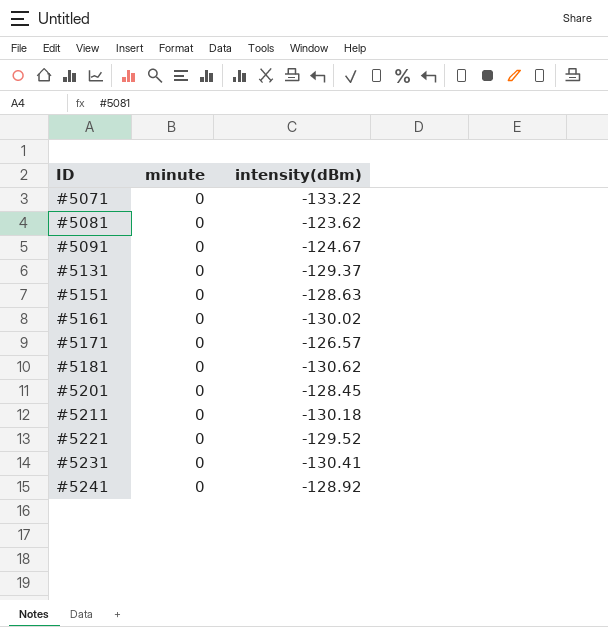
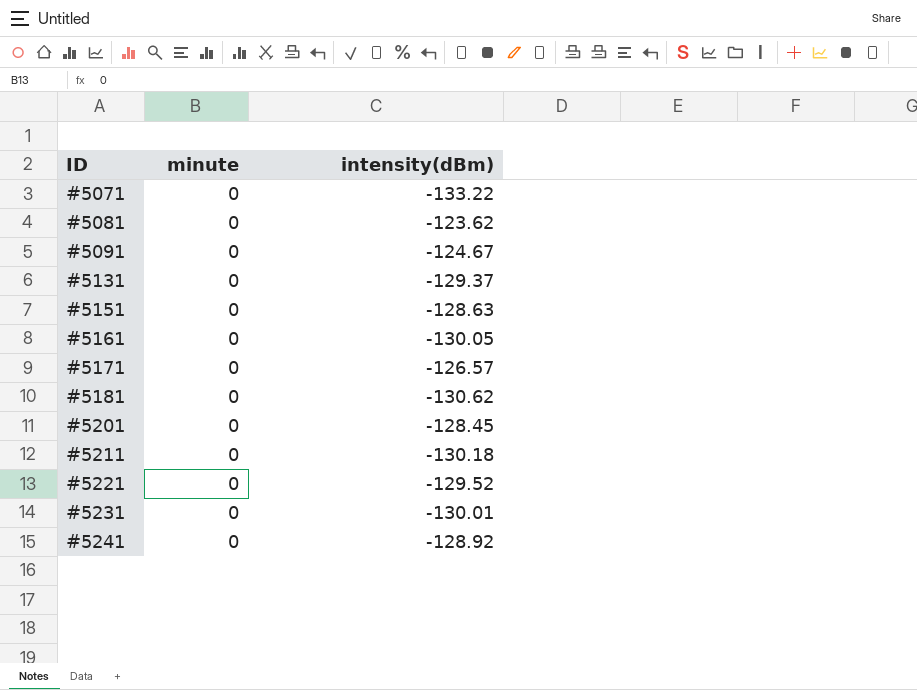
#5161 | intensity(dBm): -130.02 -> -130.05
#5231 | intensity(dBm): -130.41 -> -130.01

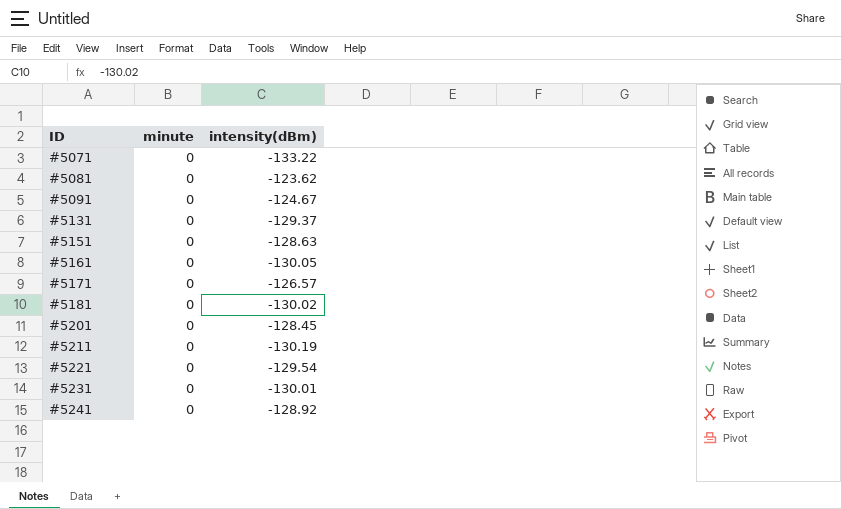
#5181 | intensity(dBm): -130.62 -> -130.02
#5211 | intensity(dBm): -130.18 -> -130.19
#5221 | intensity(dBm): -129.52 -> -129.54

